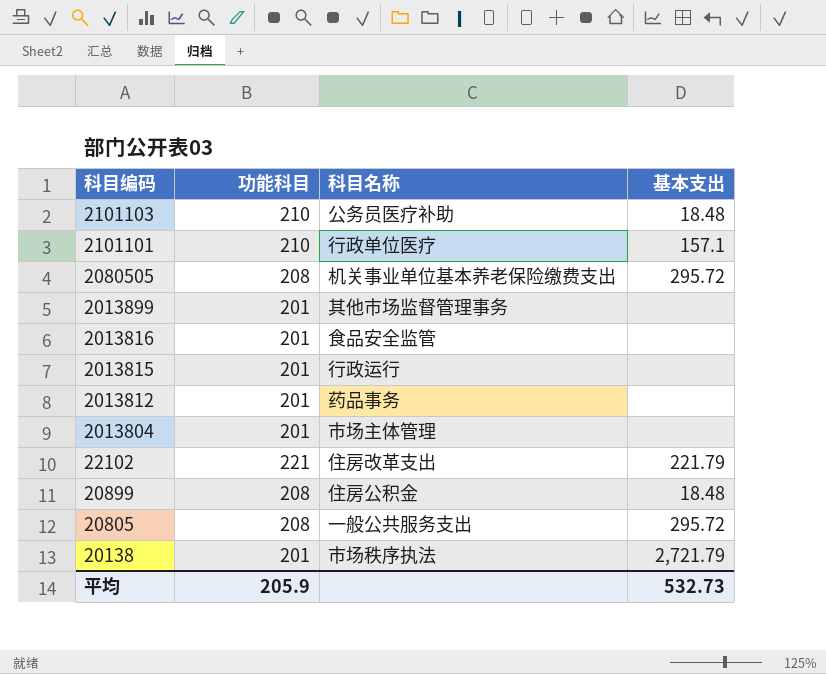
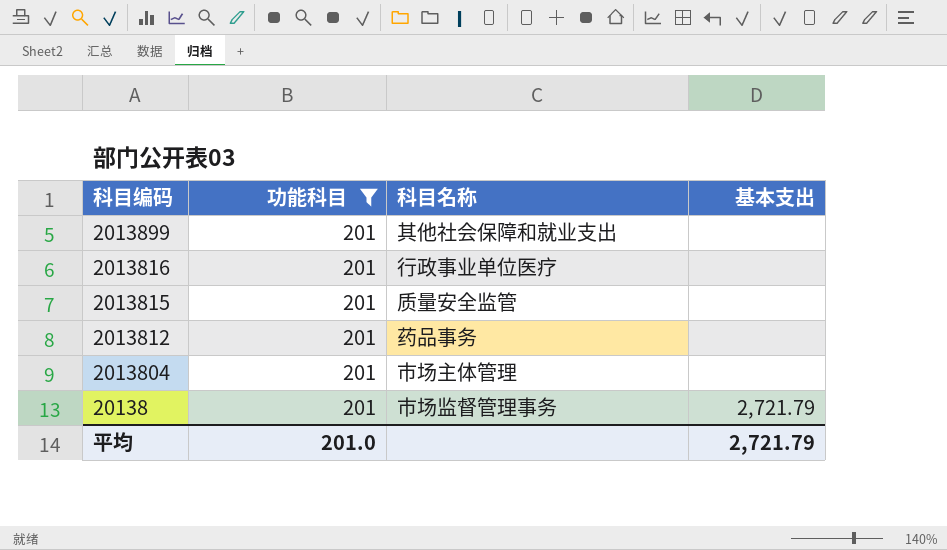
filter: none -> 功能科目 = 201
2013899 | 科目名称: 其他市场监督管理事务 -> 其他社会保障和就业支出
2013816 | 科目名称: 食品安全监管 -> 行政事业单位医疗
2013815 | 科目名称: 行政运行 -> 质量安全监管
20138 | 科目名称: 市场秩序执法 -> 市场监督管理事务
平均 | 功能科目: 205.9 -> 201.0
平均 | 基本支出: 532.73 -> 2,721.79

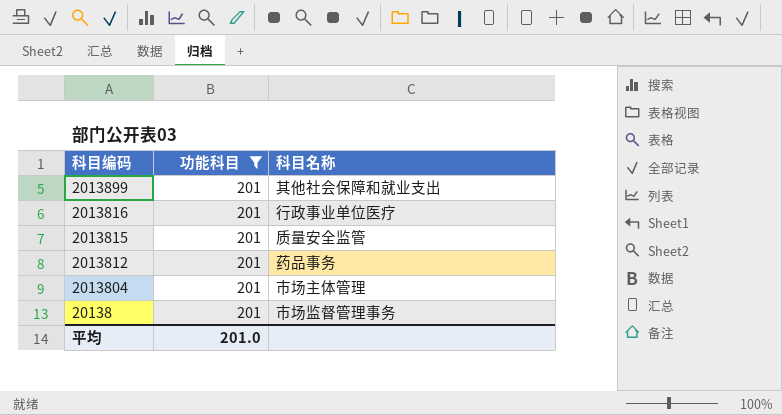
column 基本支出 | position: 4 -> none

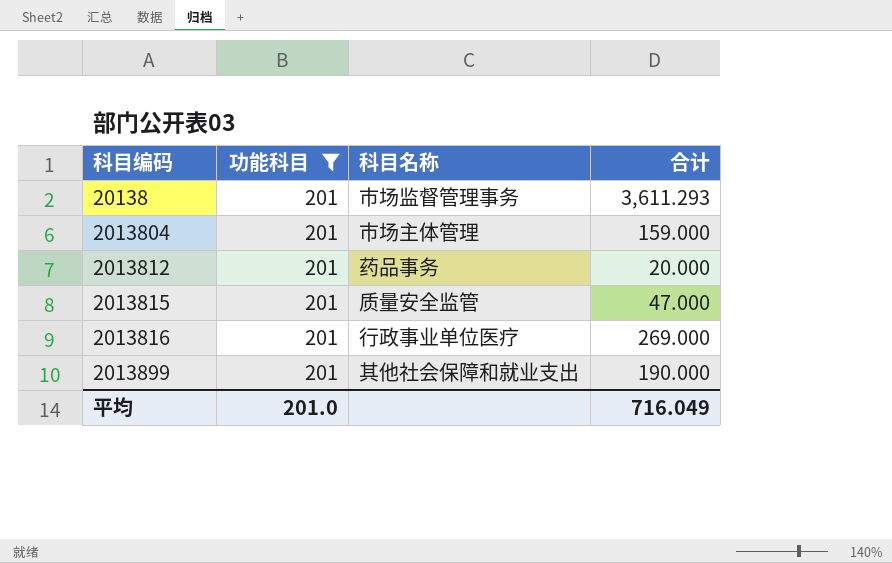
row order: 科目编码 descending -> 科目编码 ascending
column 合计 | position: none -> 4

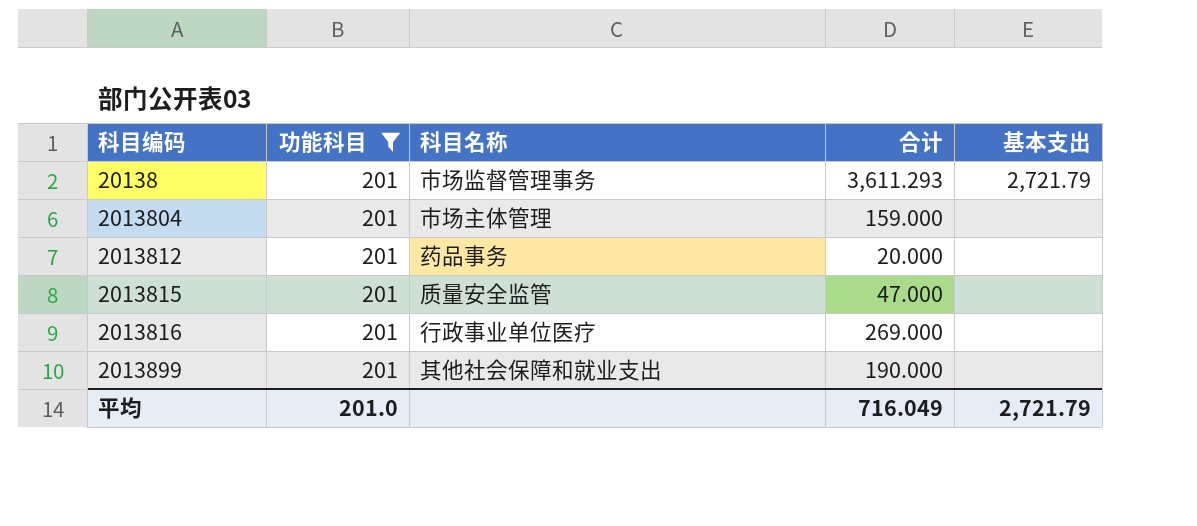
column 基本支出 | position: none -> 5

